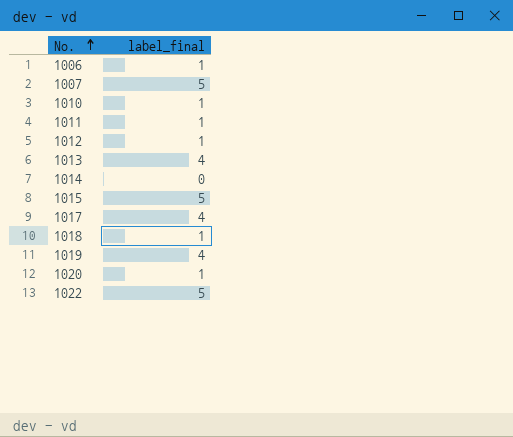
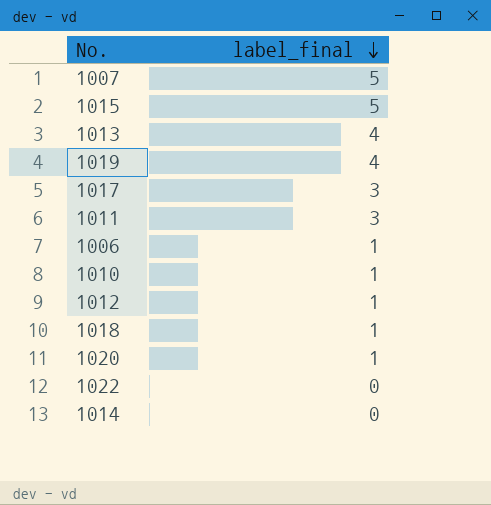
row order: No. ascending -> label_final descending
1017 | label_final: 4 -> 3
1011 | label_final: 1 -> 3
1022 | label_final: 5 -> 0

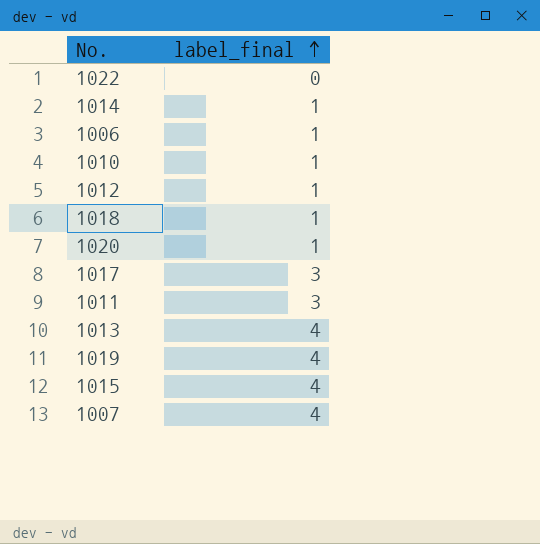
row order: label_final descending -> label_final ascending
1014 | label_final: 0 -> 1
1015 | label_final: 5 -> 4
1007 | label_final: 5 -> 4

